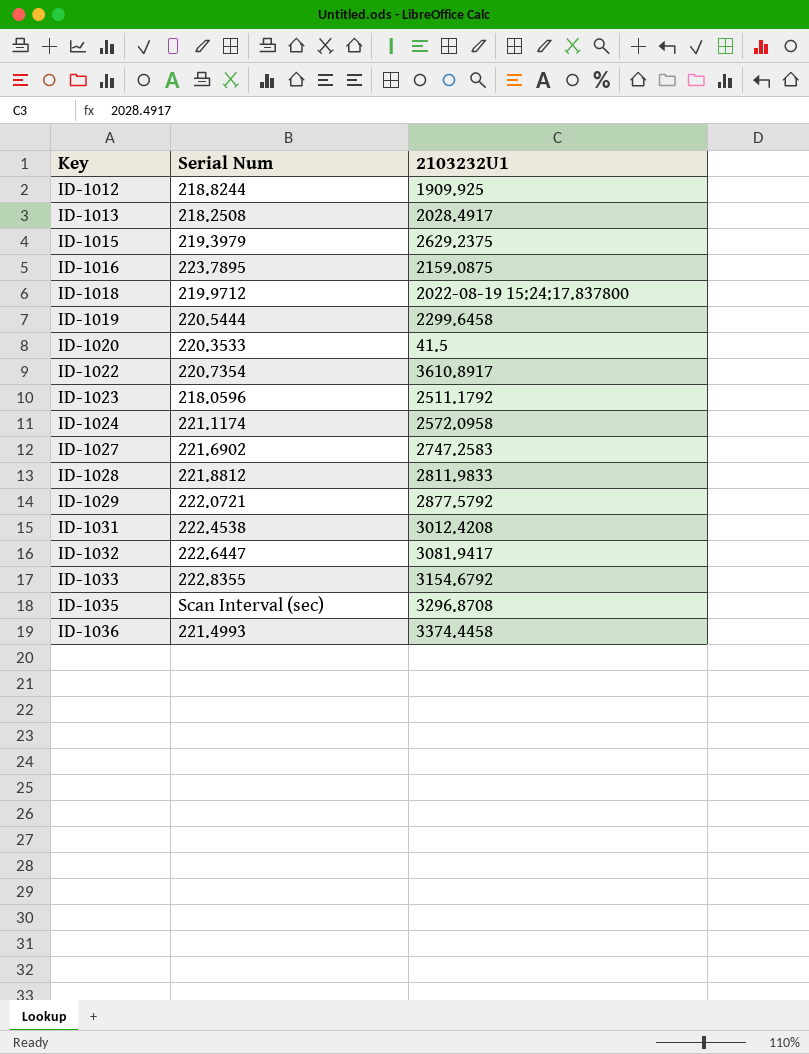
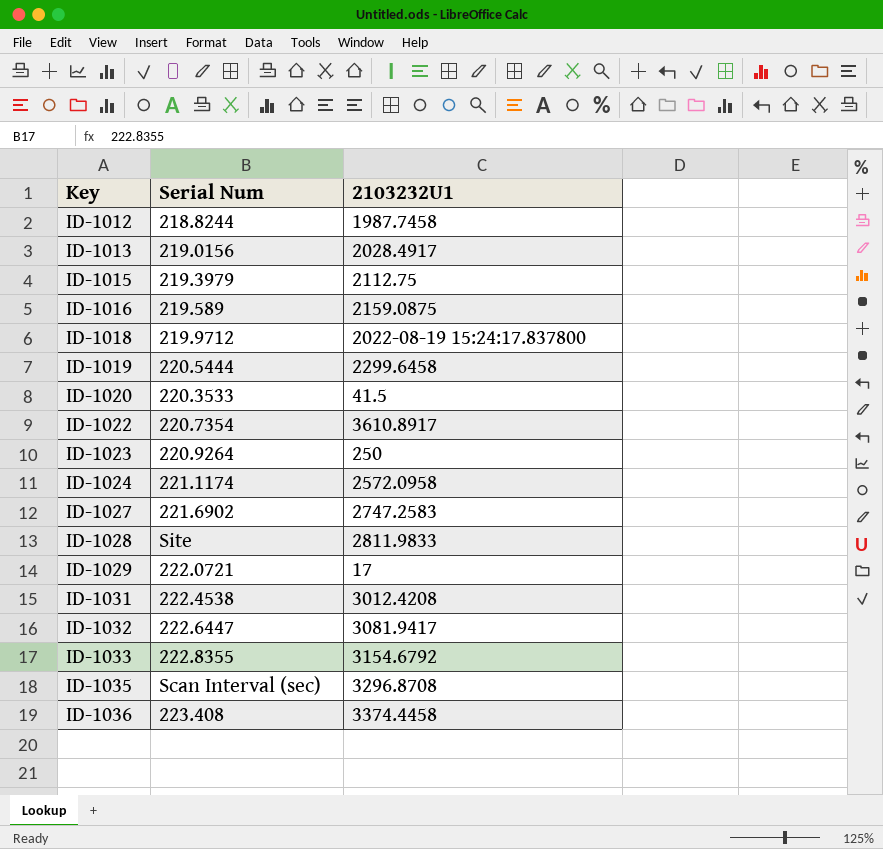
ID-1012 | 2103232U1: 1909.925 -> 1987.7458
ID-1013 | Serial Num: 218.2508 -> 219.0156
ID-1015 | 2103232U1: 2629.2375 -> 2112.75
ID-1016 | Serial Num: 223.7895 -> 219.589
ID-1023 | Serial Num: 218.0596 -> 220.9264
ID-1023 | 2103232U1: 2511.1792 -> 250
ID-1028 | Serial Num: 221.8812 -> Site
ID-1029 | 2103232U1: 2877.5792 -> 17
ID-1036 | Serial Num: 221.4993 -> 223.408

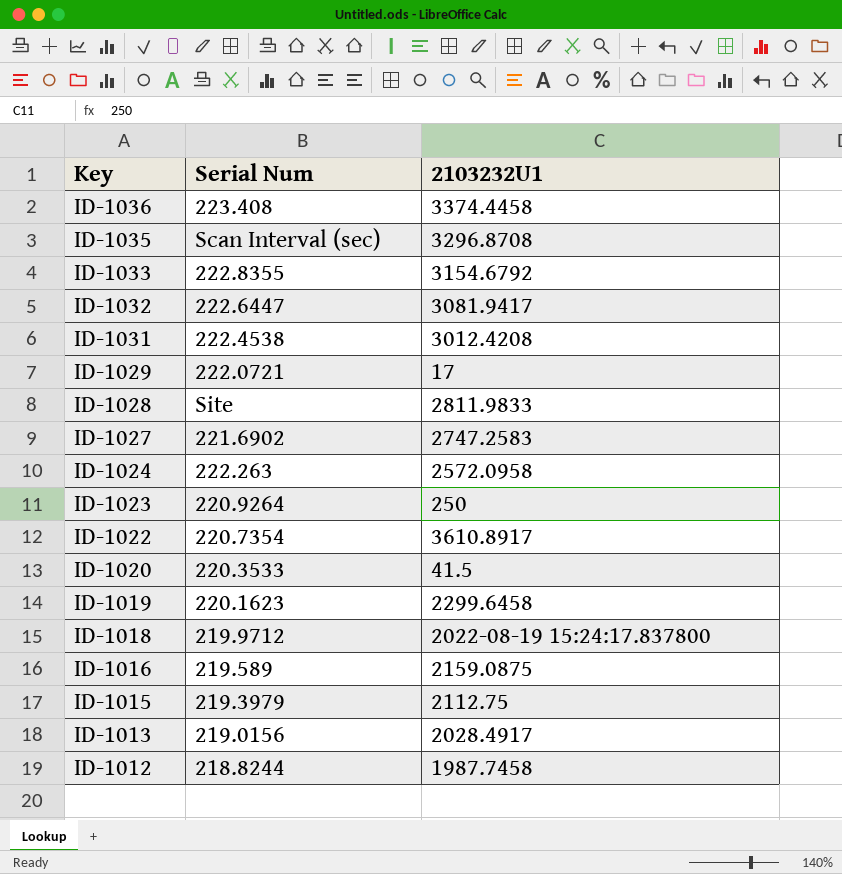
row order: Key ascending -> Key descending
ID-1024 | Serial Num: 221.1174 -> 222.263
ID-1019 | Serial Num: 220.5444 -> 220.1623

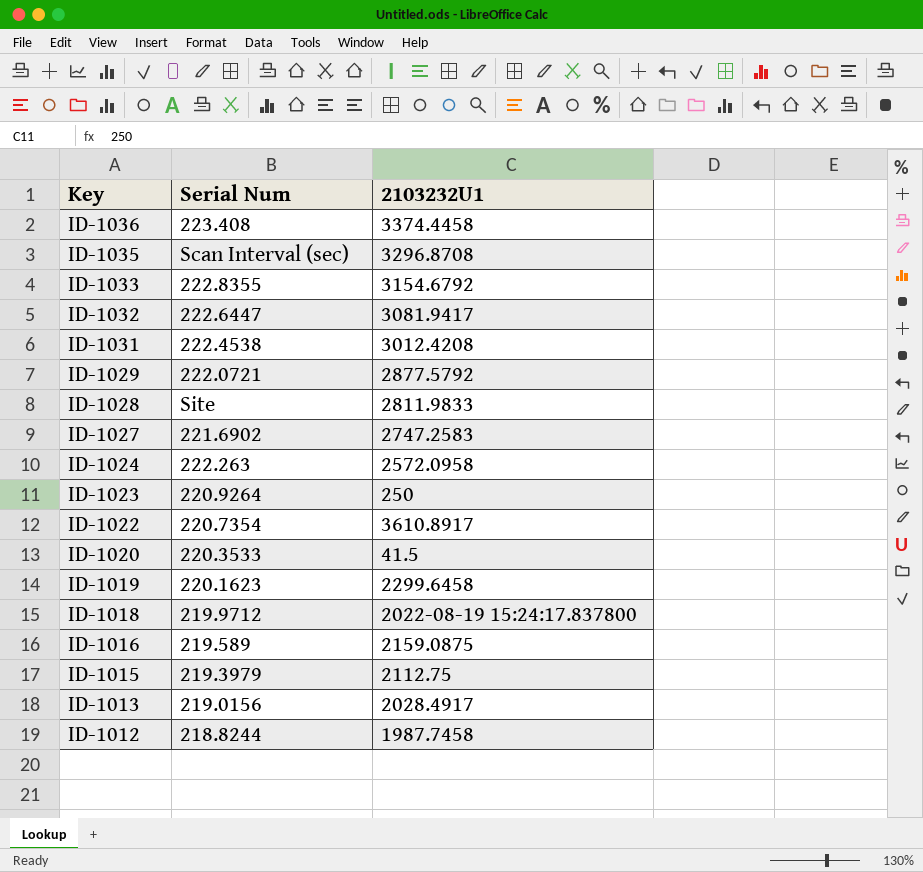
ID-1029 | 2103232U1: 17 -> 2877.5792

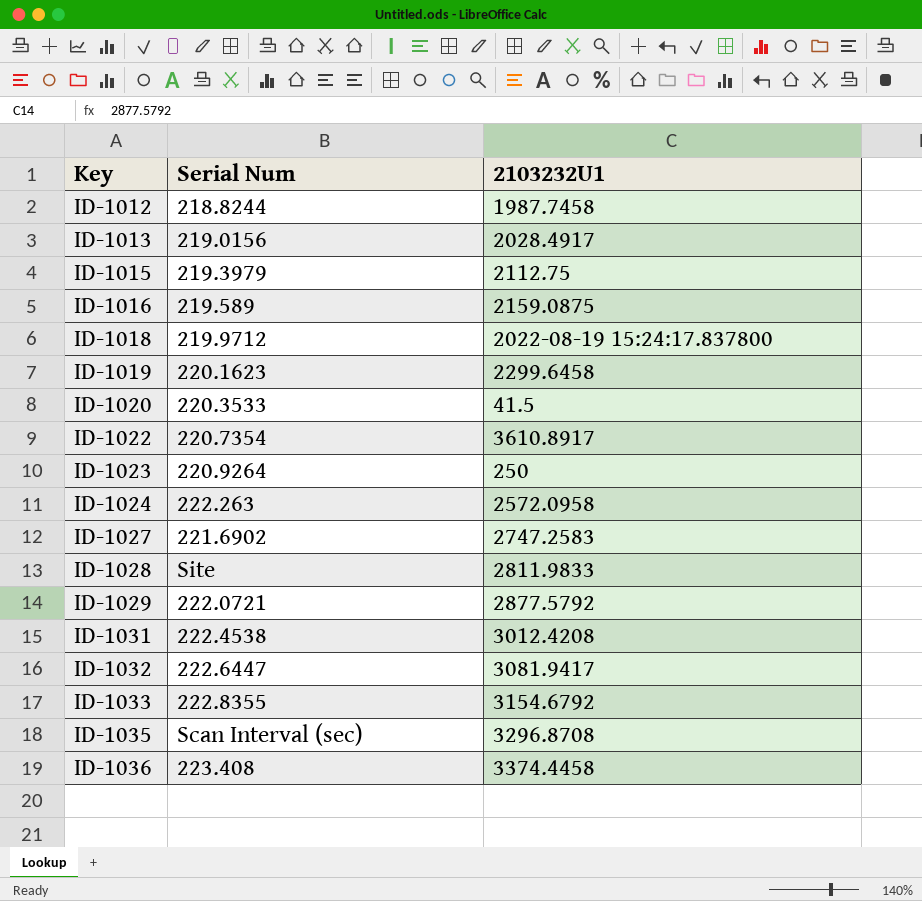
row order: Key descending -> Key ascending

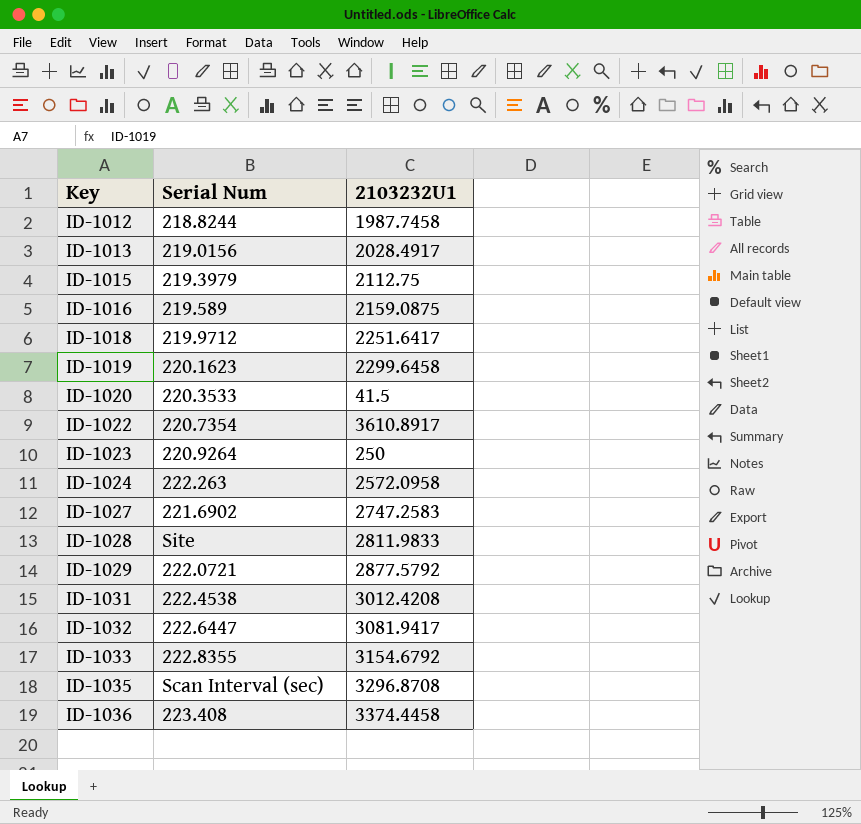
ID-1018 | 2103232U1: 2022-08-19 15:24:17.837800 -> 2251.6417

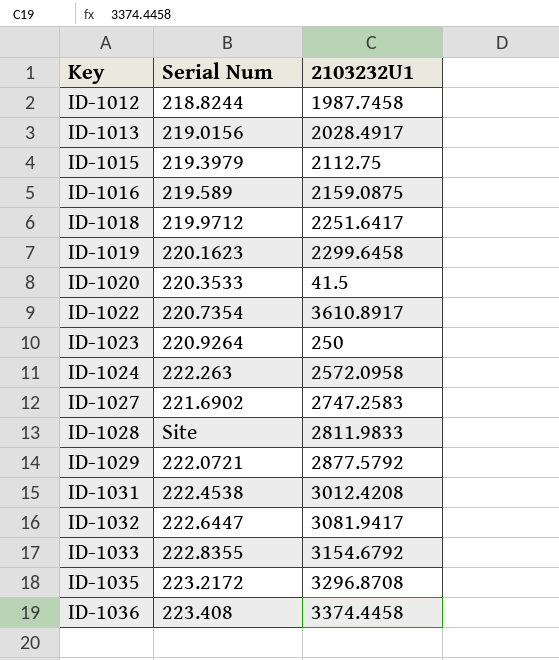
ID-1035 | Serial Num: Scan Interval (sec) -> 223.2172

